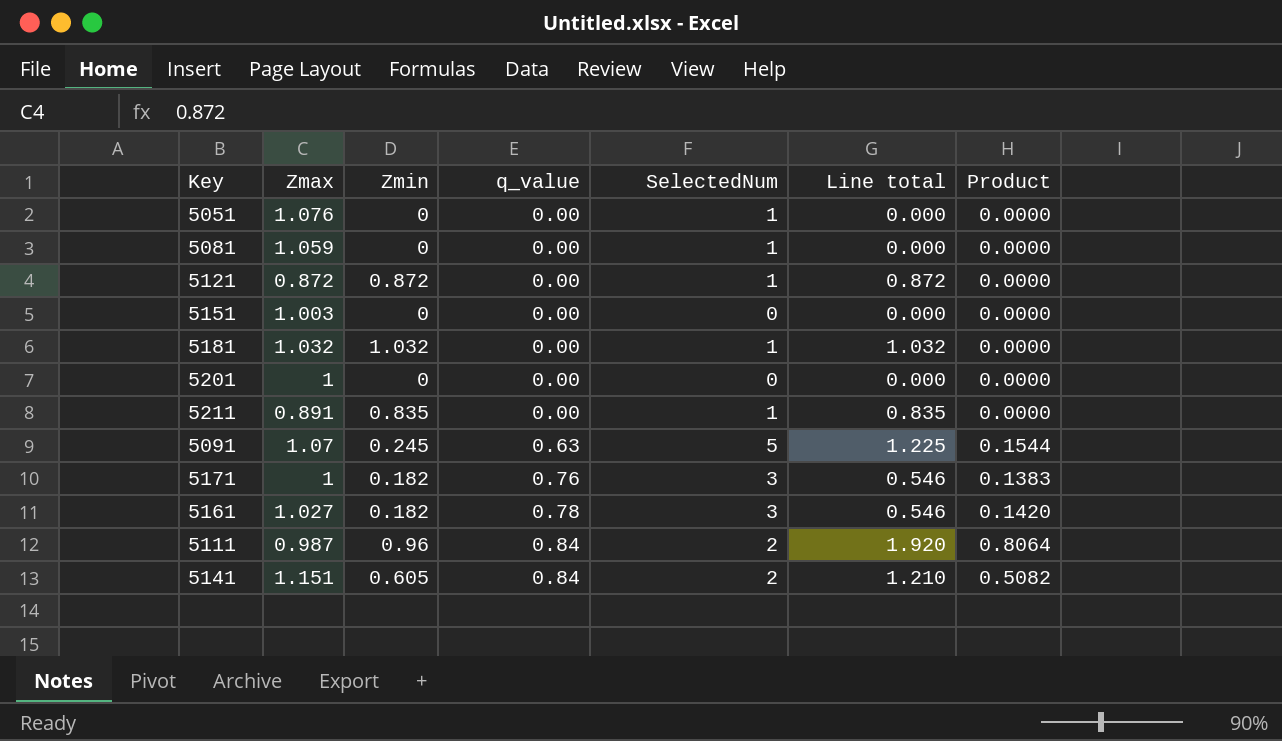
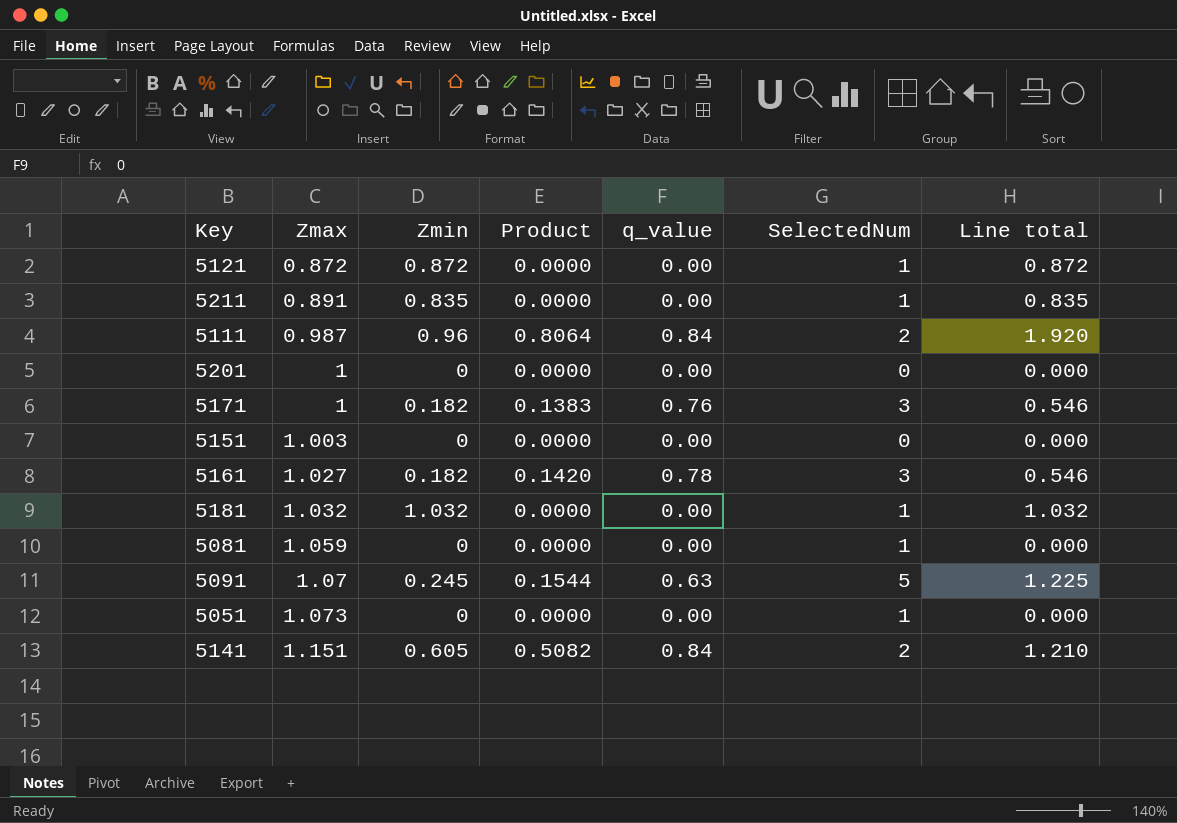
row order: q_value ascending -> Zmax ascending
column Product | position: 7 -> 4
5051 | Zmax: 1.076 -> 1.073

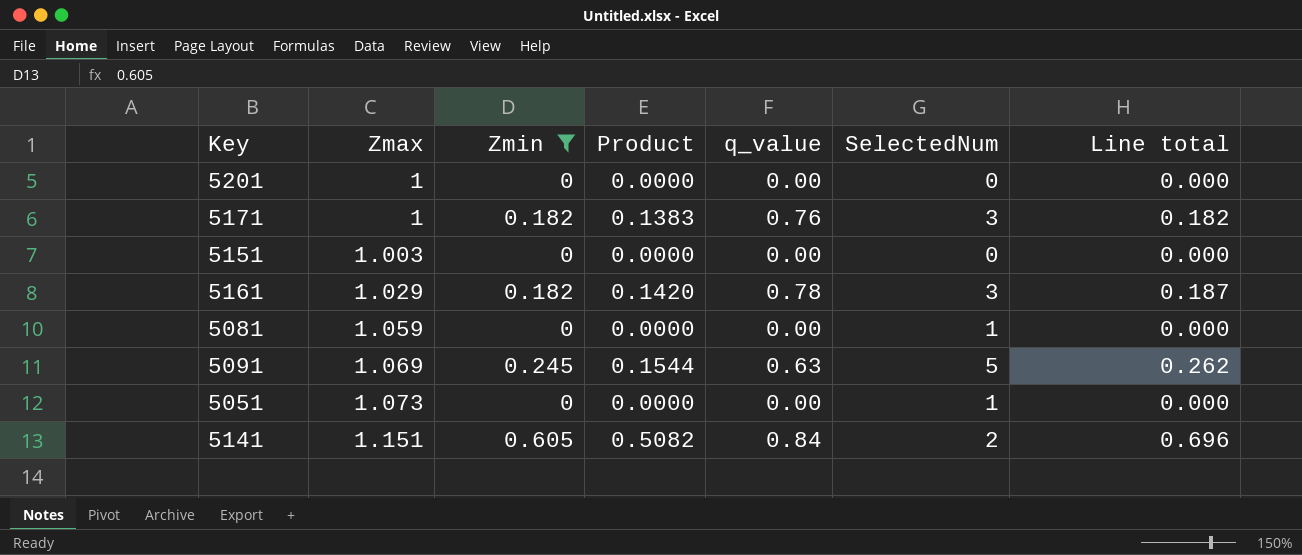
filter: none -> Zmin <= 0.605
column Line total | formula: [Zmin] * [SelectedNum] -> [Zmax] * [Zmin]
5161 | Zmax: 1.027 -> 1.029
5091 | Zmax: 1.07 -> 1.069

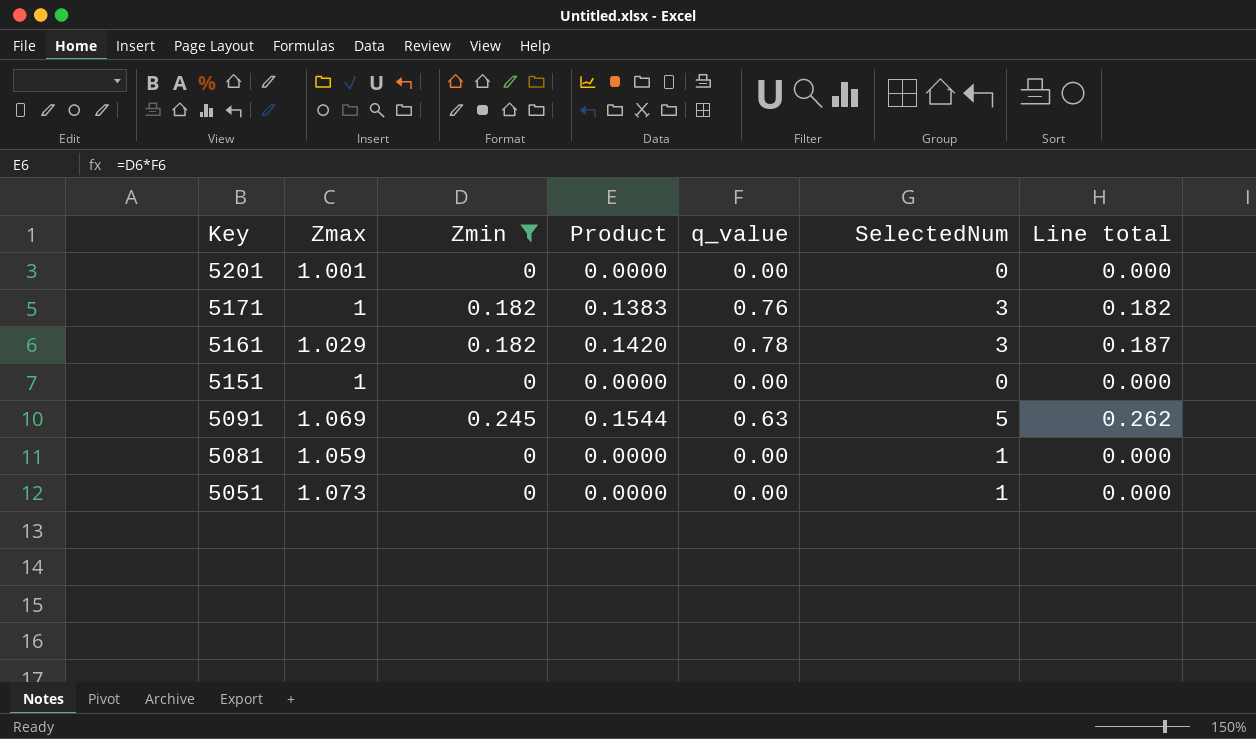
row order: Zmax ascending -> Key descending
row 5141: 1.151 | 0.605 | 0.5082 | 0.84 | 2 | 0.696 -> none
5201 | Zmax: 1 -> 1.001
5151 | Zmax: 1.003 -> 1

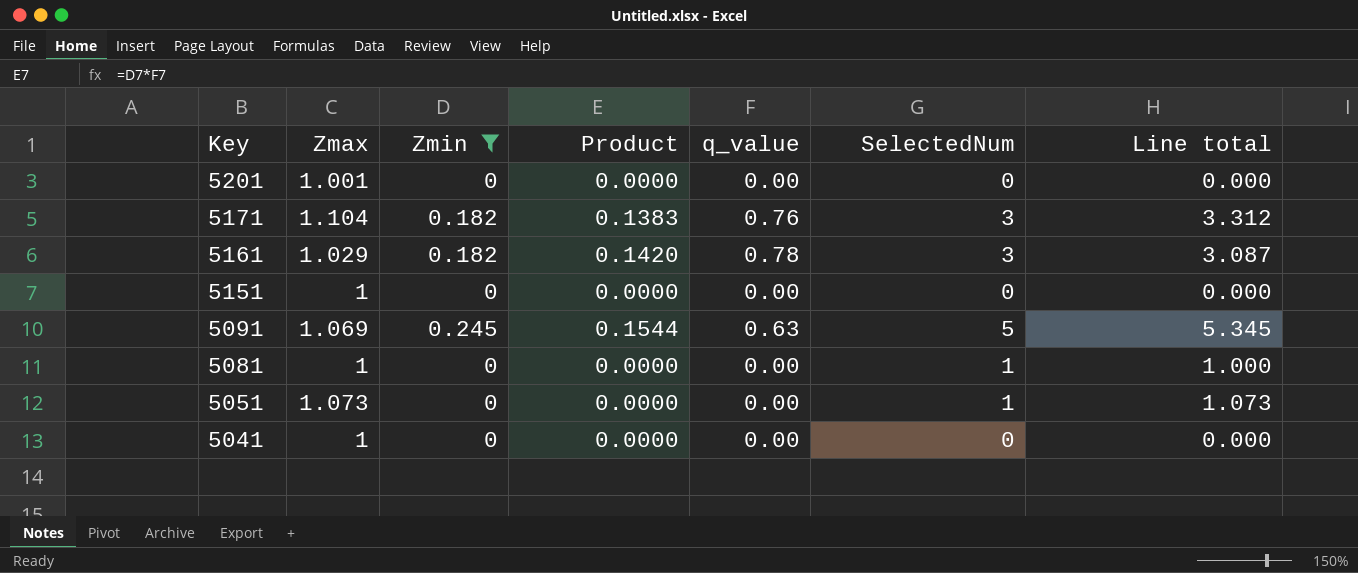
column Line total | formula: [Zmax] * [Zmin] -> [Zmax] * [SelectedNum]
5171 | Zmax: 1 -> 1.104
5081 | Zmax: 1.059 -> 1
row 5041: none -> 1 | 0 | 0.0000 | 0.00 | 0 | 0.000

